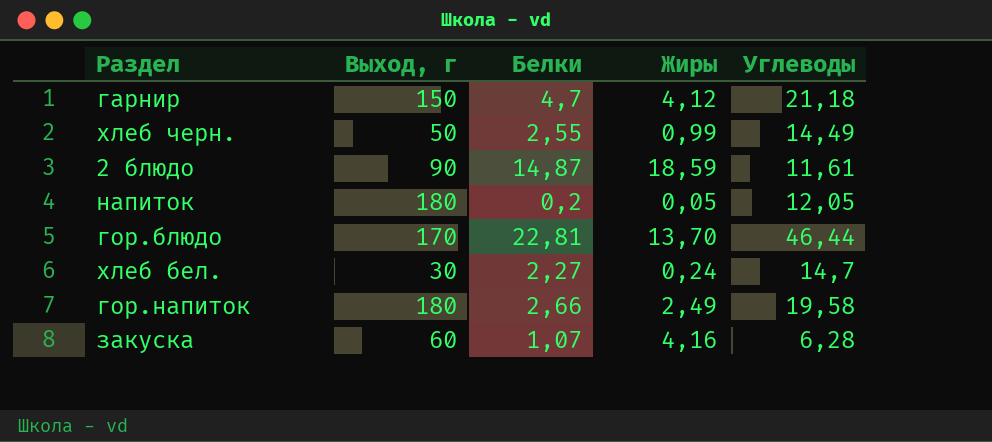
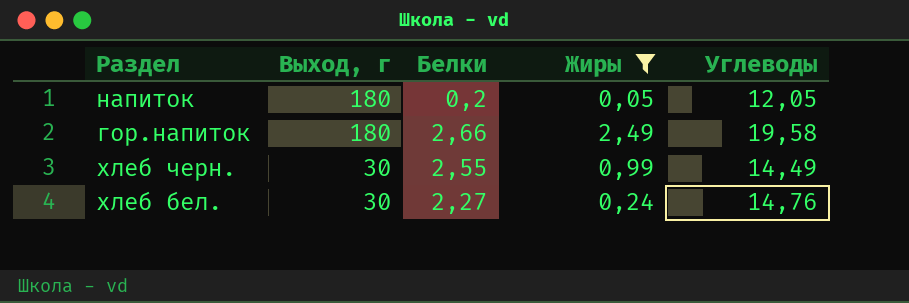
filter: none -> Жиры <= 2,49
row order: none -> Выход, г descending
хлеб черн. | Выход, г: 50 -> 30
хлеб бел. | Углеводы: 14,7 -> 14,76

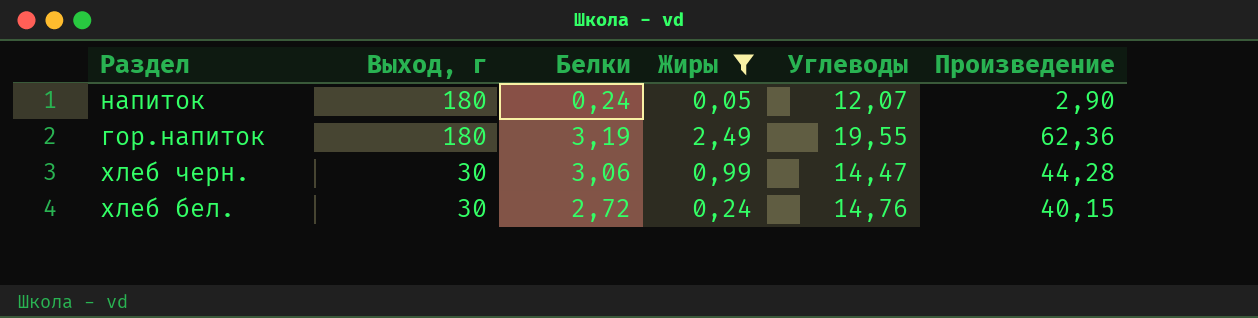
column Произведение | formula: none -> [Белки] * [Углеводы]
напиток | Белки: 0,2 -> 0,24
напиток | Углеводы: 12,05 -> 12,07
гор.напиток | Белки: 2,66 -> 3,19
гор.напиток | Углеводы: 19,58 -> 19,55
хлеб черн. | Белки: 2,55 -> 3,06
хлеб черн. | Углеводы: 14,49 -> 14,47
хлеб бел. | Белки: 2,27 -> 2,72

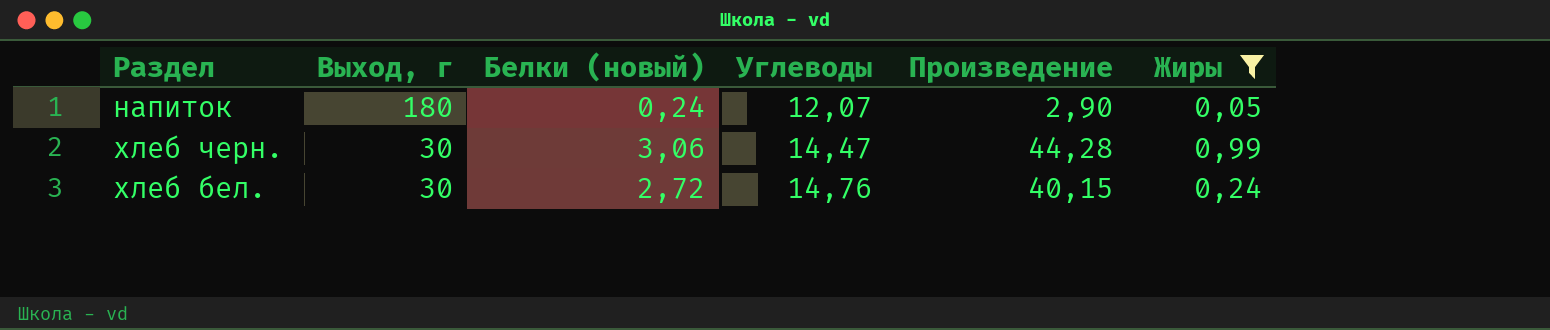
column name: Белки -> Белки (новый)
column Жиры | position: 4 -> 6
row гор.напиток: 180 | 3,19 | 2,49 | 19,55 | 62,36 -> none

